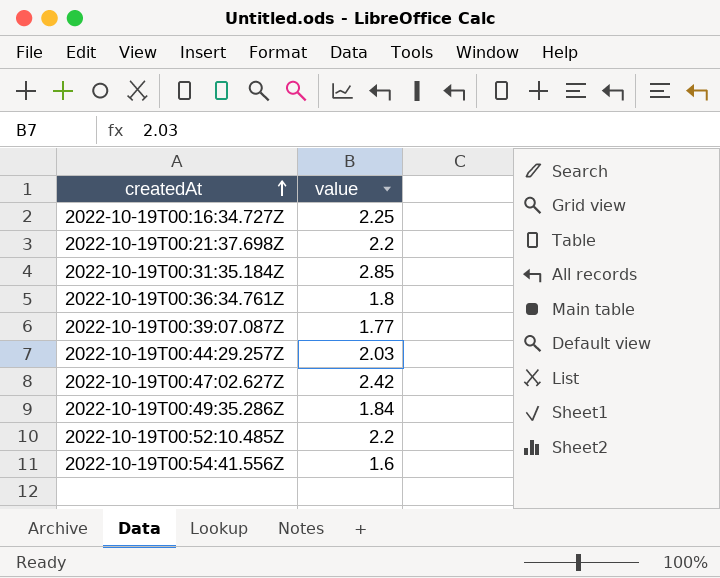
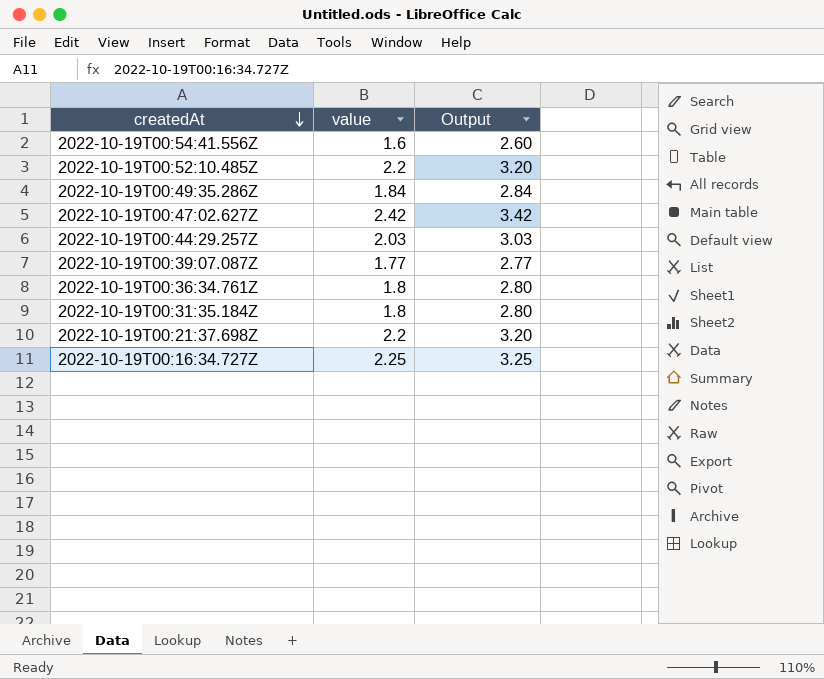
row order: createdAt ascending -> createdAt descending
column Output | formula: none -> [value] + 1
2022-10-19T00:31:35.184Z | value: 2.85 -> 1.8

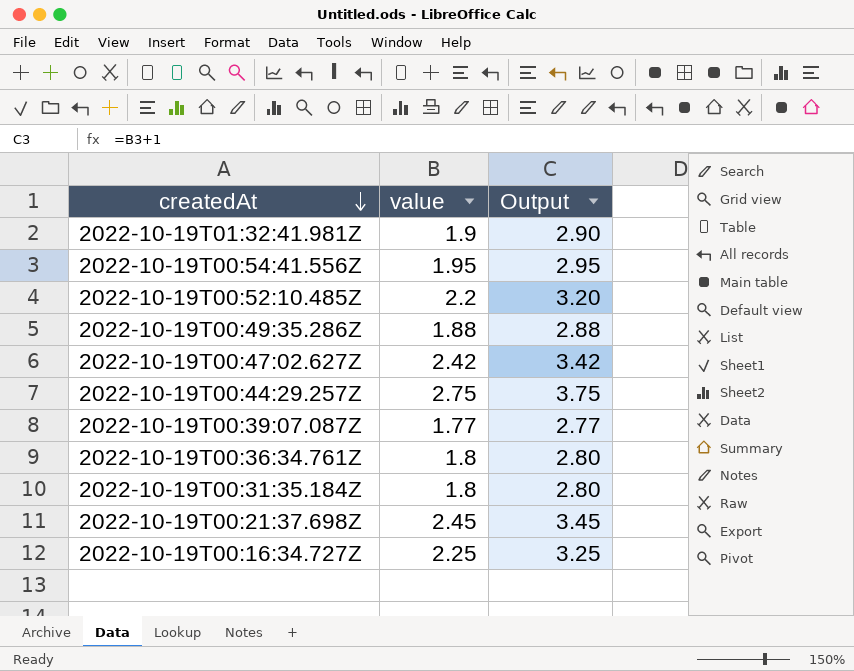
row 2022-10-19T01:32:41.981Z: none -> 1.9 | 2.90
2022-10-19T00:54:41.556Z | value: 1.6 -> 1.95
2022-10-19T00:54:41.556Z | Output: 2.60 -> 2.95
2022-10-19T00:49:35.286Z | value: 1.84 -> 1.88
2022-10-19T00:49:35.286Z | Output: 2.84 -> 2.88
2022-10-19T00:44:29.257Z | value: 2.03 -> 2.75
2022-10-19T00:44:29.257Z | Output: 3.03 -> 3.75
2022-10-19T00:21:37.698Z | value: 2.2 -> 2.45
2022-10-19T00:21:37.698Z | Output: 3.20 -> 3.45

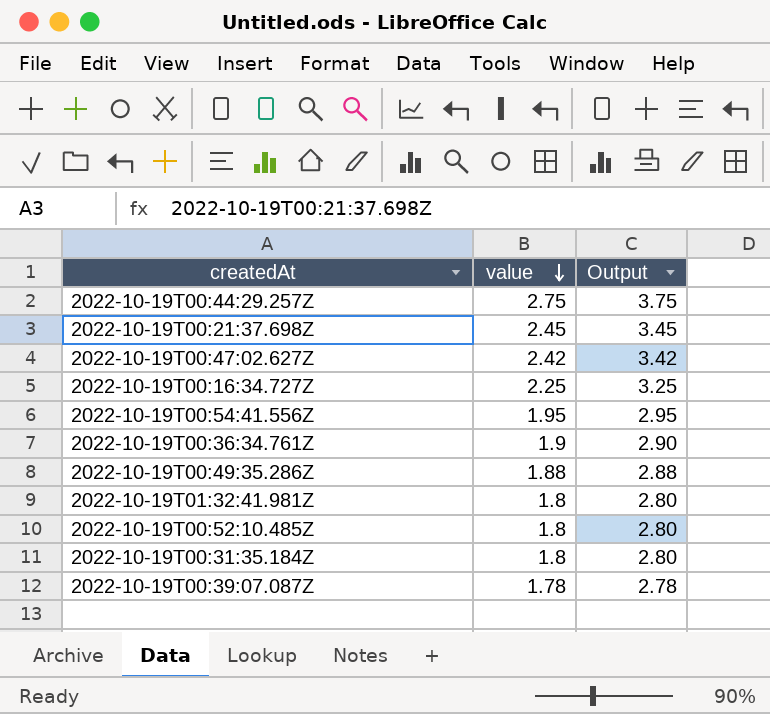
row order: createdAt descending -> value descending
2022-10-19T00:36:34.761Z | value: 1.8 -> 1.9
2022-10-19T00:36:34.761Z | Output: 2.80 -> 2.90
2022-10-19T01:32:41.981Z | value: 1.9 -> 1.8
2022-10-19T01:32:41.981Z | Output: 2.90 -> 2.80
2022-10-19T00:52:10.485Z | value: 2.2 -> 1.8
2022-10-19T00:52:10.485Z | Output: 3.20 -> 2.80
2022-10-19T00:39:07.087Z | value: 1.77 -> 1.78
2022-10-19T00:39:07.087Z | Output: 2.77 -> 2.78

